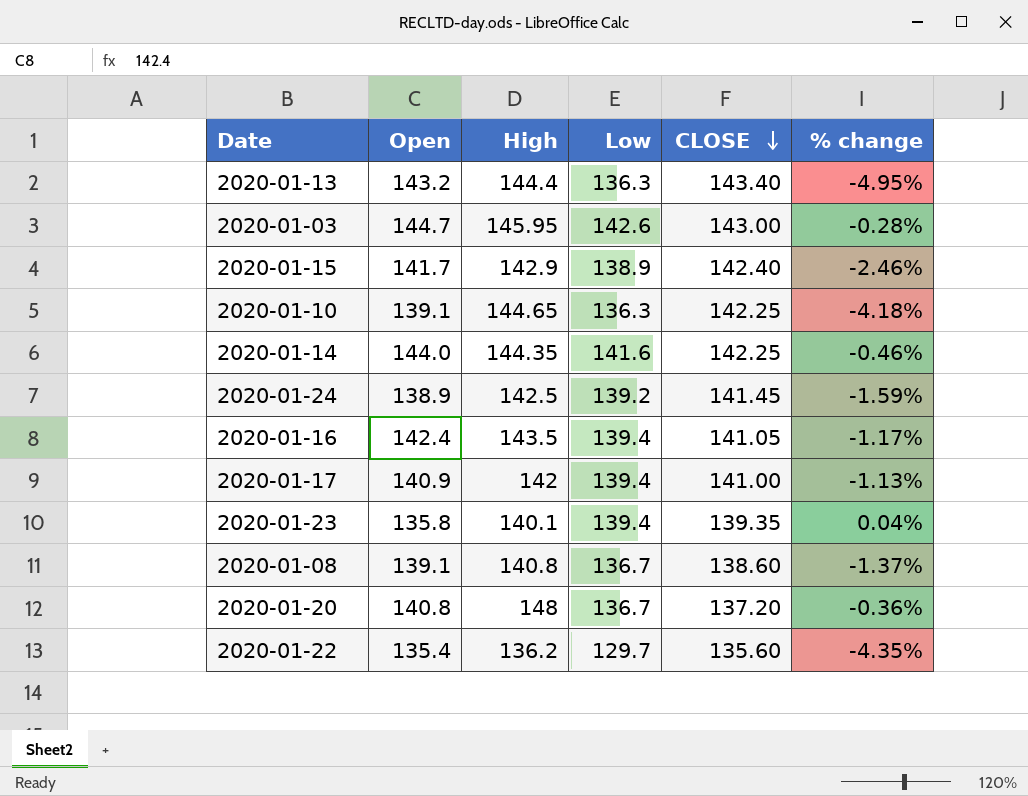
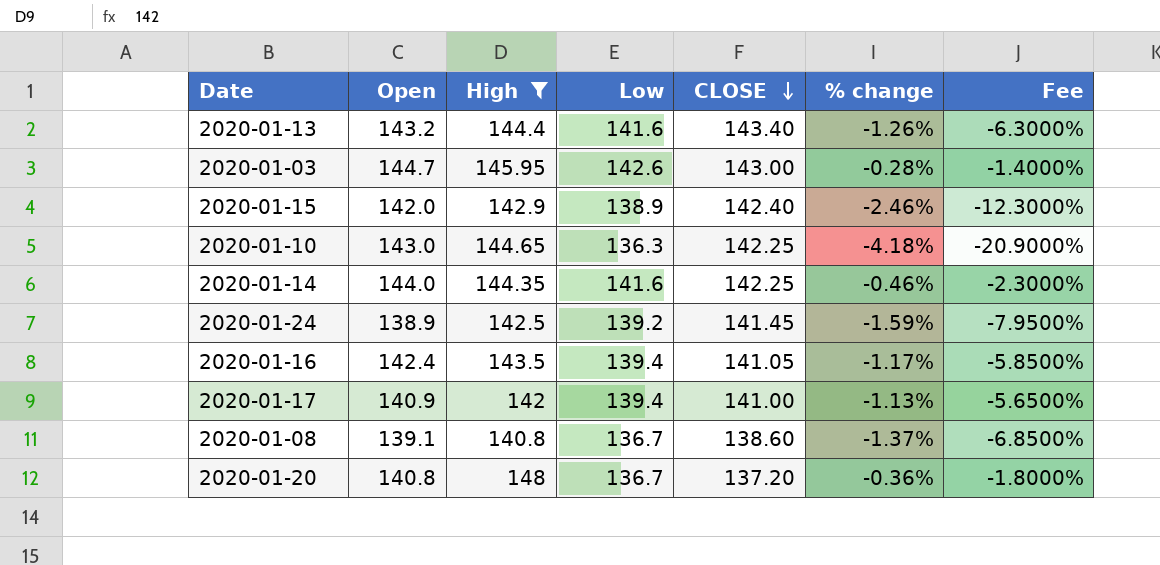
filter: none -> High >= 140.8
column Fee | formula: none -> [% change] * 5
2020-01-13 | Low: 136.3 -> 141.6
2020-01-13 | % change: -4.95% -> -1.26%
2020-01-15 | Open: 141.7 -> 142.0
2020-01-10 | Open: 139.1 -> 143.0

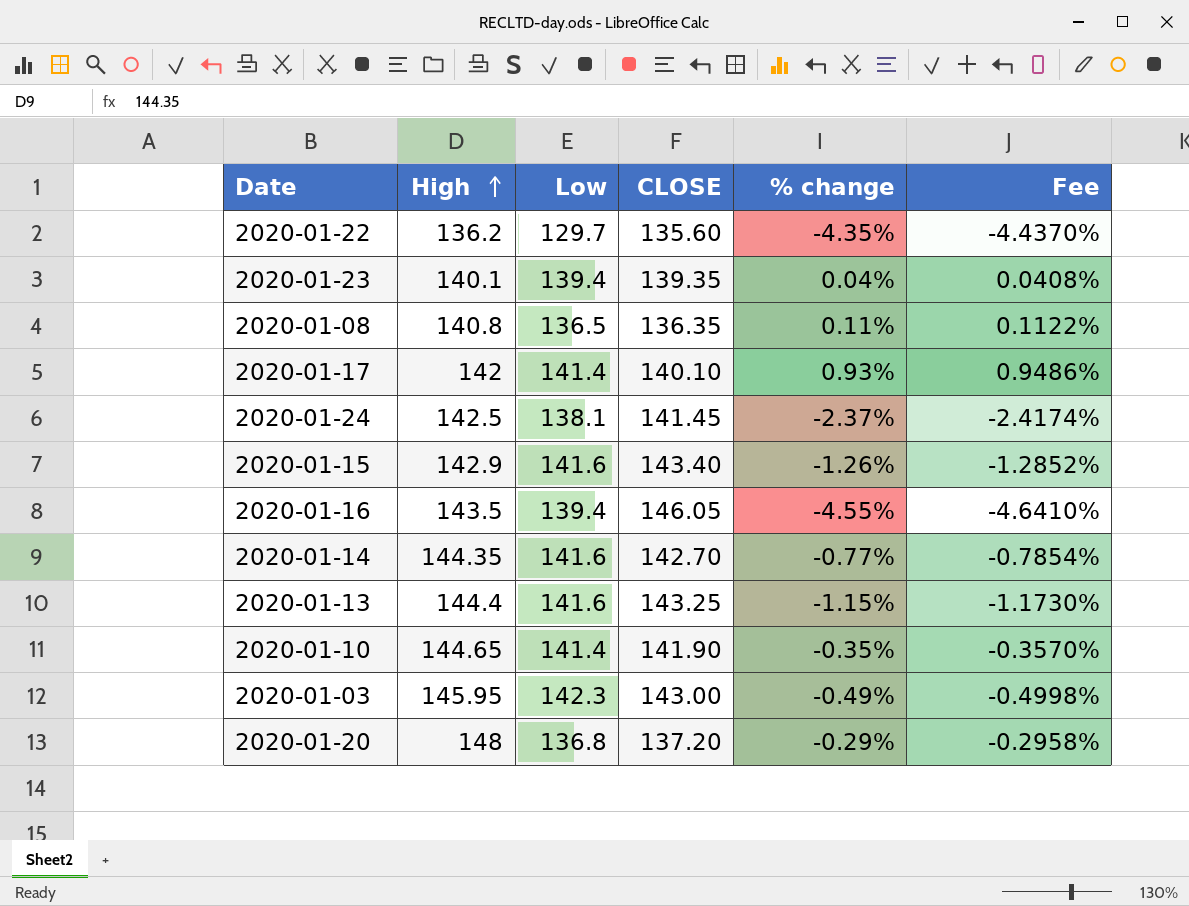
filter: High >= 140.8 -> none
row order: CLOSE descending -> High ascending
column Open | position: 2 -> none
column Fee | formula: [% change] * 5 -> [% change] * 1.02
2020-01-08 | Low: 136.7 -> 136.5
2020-01-08 | CLOSE: 138.60 -> 136.35
2020-01-08 | % change: -1.37% -> 0.11%
2020-01-17 | Low: 139.4 -> 141.4
2020-01-17 | CLOSE: 141.00 -> 140.10
2020-01-17 | % change: -1.13% -> 0.93%
2020-01-24 | Low: 139.2 -> 138.1
2020-01-24 | % change: -1.59% -> -2.37%
2020-01-15 | Low: 138.9 -> 141.6
2020-01-15 | CLOSE: 142.40 -> 143.40
2020-01-15 | % change: -2.46% -> -1.26%
2020-01-16 | CLOSE: 141.05 -> 146.05
2020-01-16 | % change: -1.17% -> -4.55%
2020-01-14 | CLOSE: 142.25 -> 142.70
2020-01-14 | % change: -0.46% -> -0.77%
2020-01-13 | CLOSE: 143.40 -> 143.25
2020-01-13 | % change: -1.26% -> -1.15%
2020-01-10 | Low: 136.3 -> 141.4
2020-01-10 | CLOSE: 142.25 -> 141.90
2020-01-10 | % change: -4.18% -> -0.35%
2020-01-03 | Low: 142.6 -> 142.3
2020-01-03 | % change: -0.28% -> -0.49%
2020-01-20 | Low: 136.7 -> 136.8
2020-01-20 | % change: -0.36% -> -0.29%

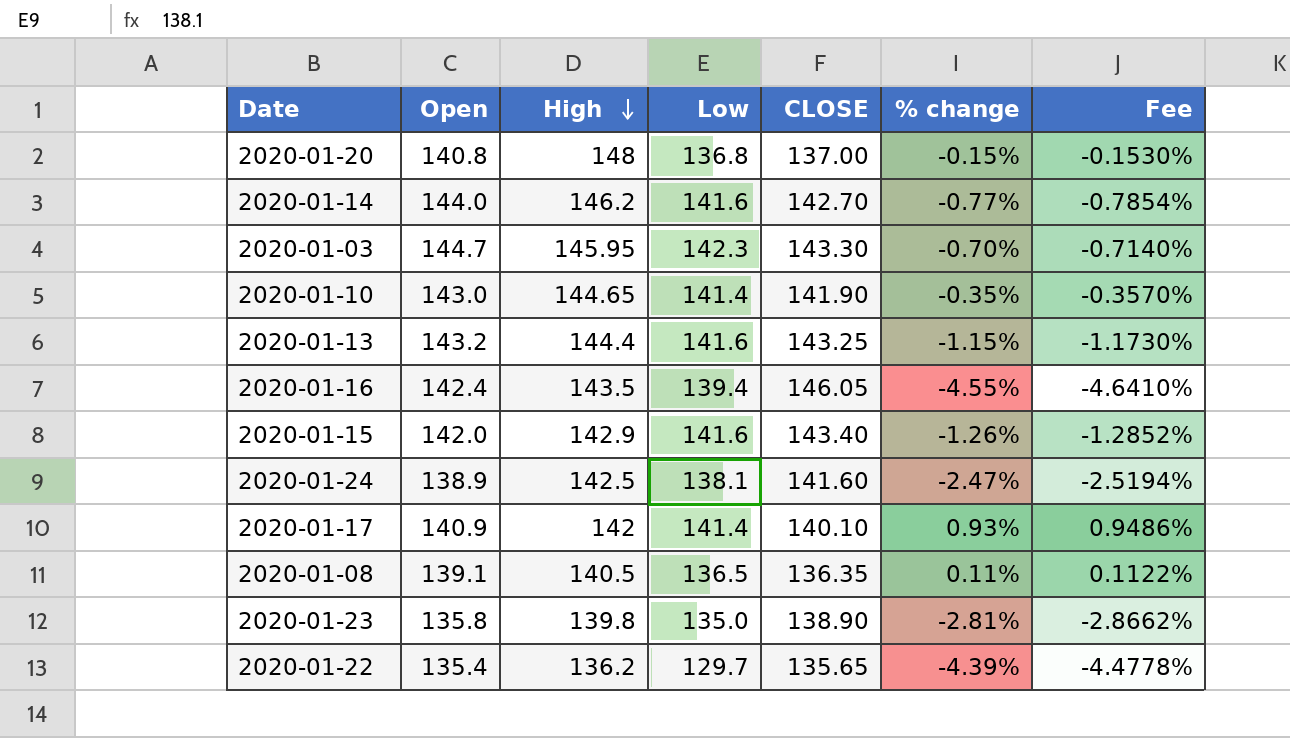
row order: High ascending -> High descending
column Open | position: none -> 2
2020-01-20 | CLOSE: 137.20 -> 137.00
2020-01-20 | % change: -0.29% -> -0.15%
2020-01-20 | Fee: -0.2958% -> -0.1530%
2020-01-14 | High: 144.35 -> 146.2
2020-01-03 | CLOSE: 143.00 -> 143.30
2020-01-03 | % change: -0.49% -> -0.70%
2020-01-03 | Fee: -0.4998% -> -0.7140%
2020-01-24 | CLOSE: 141.45 -> 141.60
2020-01-24 | % change: -2.37% -> -2.47%
2020-01-24 | Fee: -2.4174% -> -2.5194%
2020-01-08 | High: 140.8 -> 140.5
2020-01-23 | High: 140.1 -> 139.8
2020-01-23 | Low: 139.4 -> 135.0
2020-01-23 | CLOSE: 139.35 -> 138.90
2020-01-23 | % change: 0.04% -> -2.81%
2020-01-23 | Fee: 0.0408% -> -2.8662%
2020-01-22 | CLOSE: 135.60 -> 135.65
2020-01-22 | % change: -4.35% -> -4.39%
2020-01-22 | Fee: -4.4370% -> -4.4778%

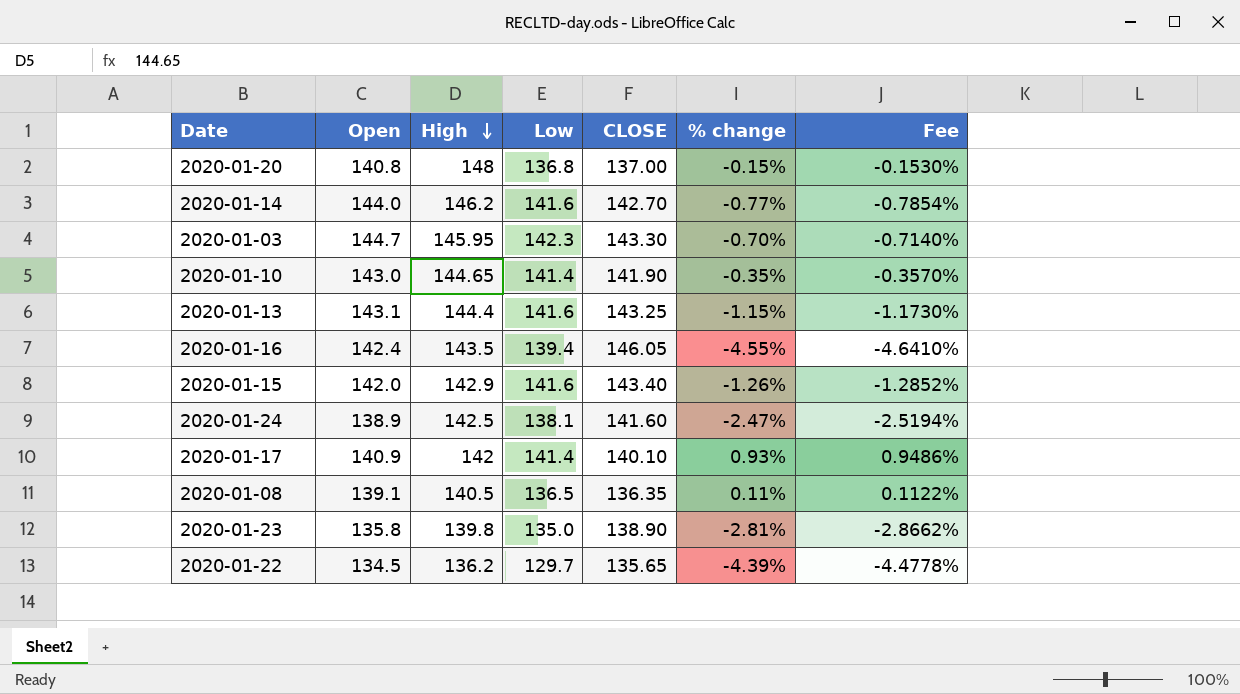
2020-01-13 | Open: 143.2 -> 143.1
2020-01-22 | Open: 135.4 -> 134.5

